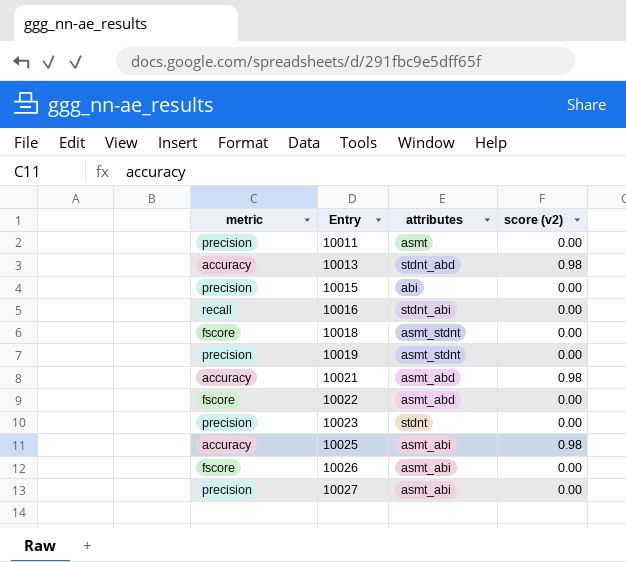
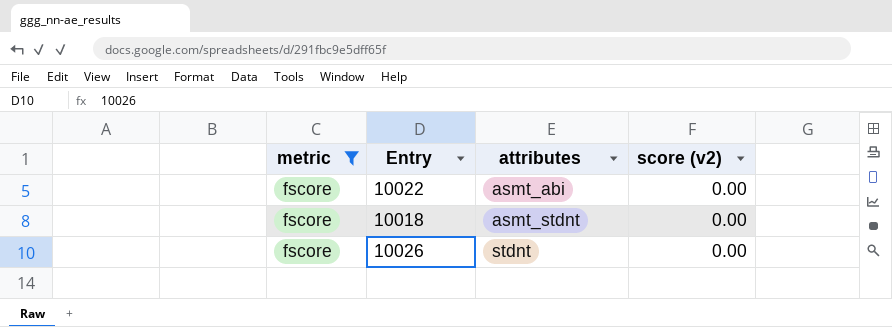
filter: none -> metric = fscore
row order: Entry ascending -> attributes ascending
10022 | attributes: asmt_abd -> asmt_abi
10026 | attributes: asmt_abi -> stdnt

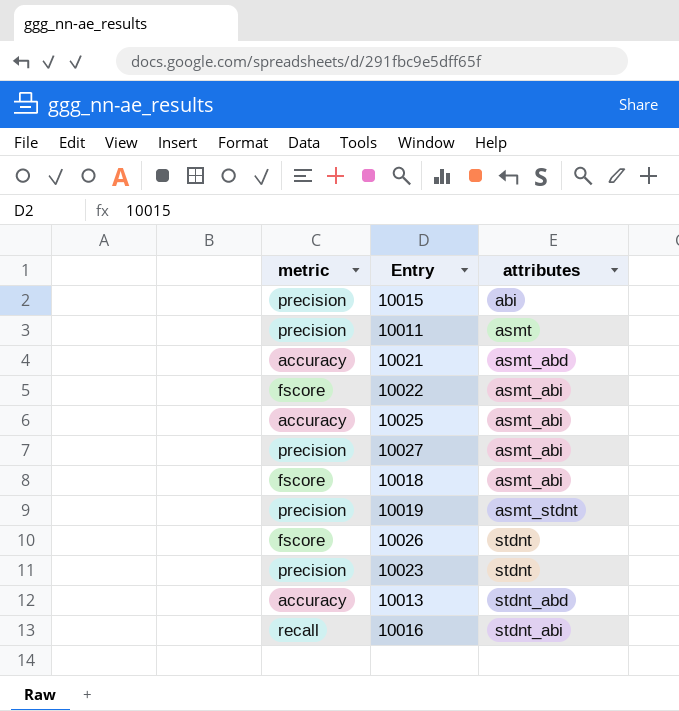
filter: metric = fscore -> none
column score (v2) | position: 4 -> none
10018 | attributes: asmt_stdnt -> asmt_abi

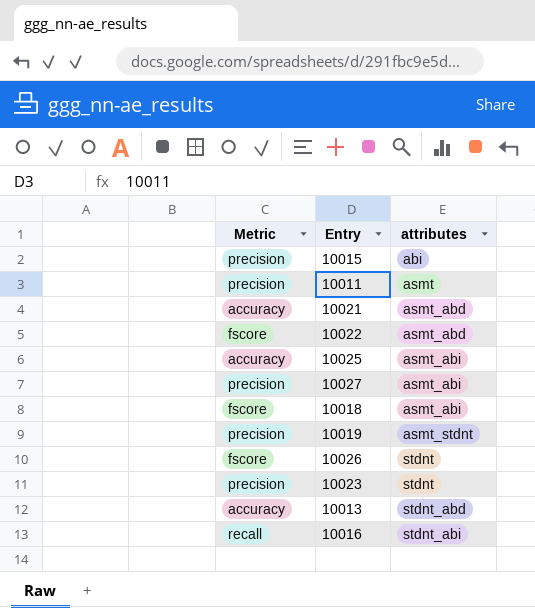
column name: metric -> Metric
10022 | attributes: asmt_abi -> asmt_abd

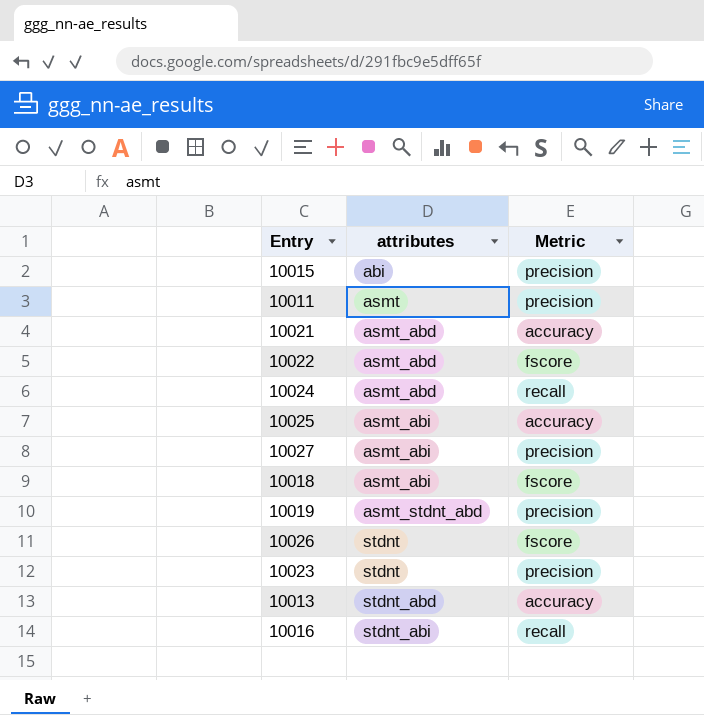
column Metric | position: 1 -> 3
row 10024: none -> asmt_abd | recall
10019 | attributes: asmt_stdnt -> asmt_stdnt_abd

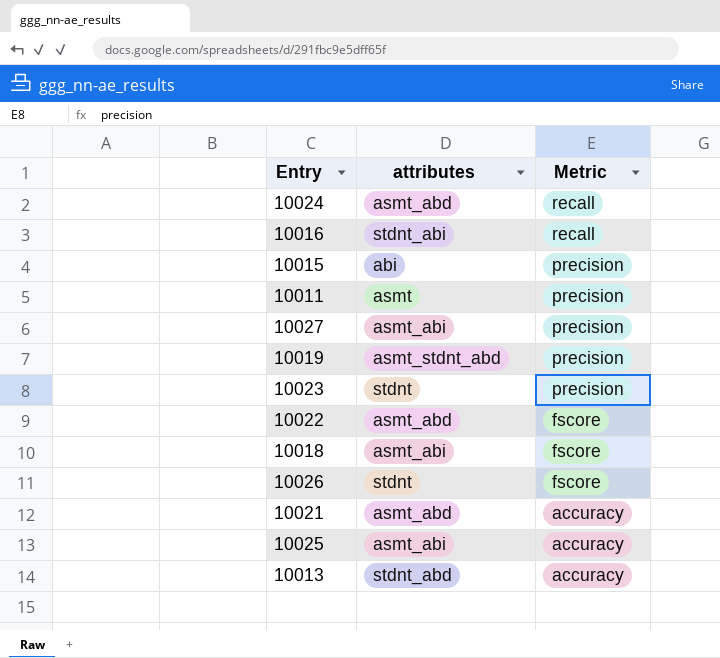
row order: attributes ascending -> Metric descending

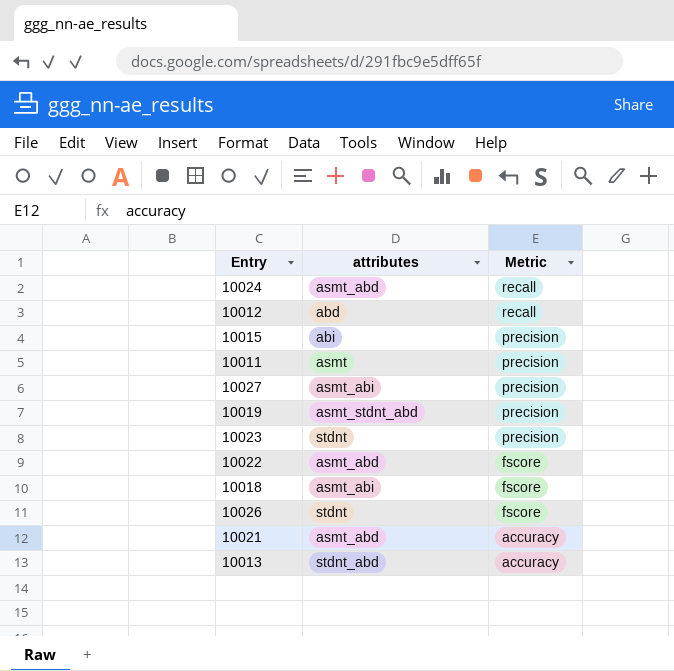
row 10016: stdnt_abi | recall -> none
row 10025: asmt_abi | accuracy -> none
row 10012: none -> abd | recall

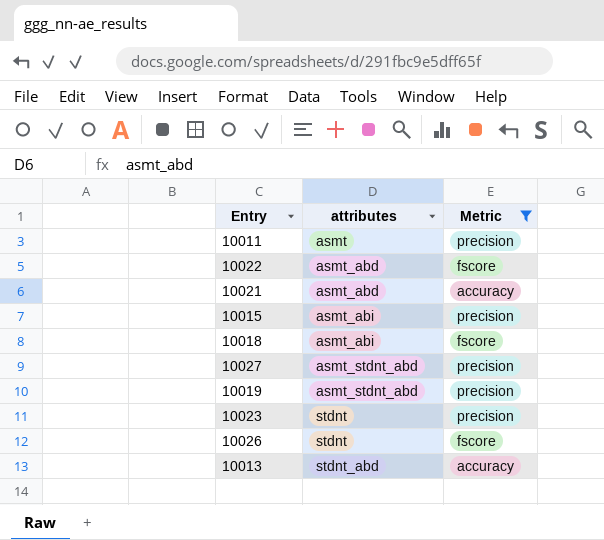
filter: none -> Metric != recall
row order: Metric descending -> attributes ascending
10015 | attributes: abi -> asmt_abi
10027 | attributes: asmt_abi -> asmt_stdnt_abd

